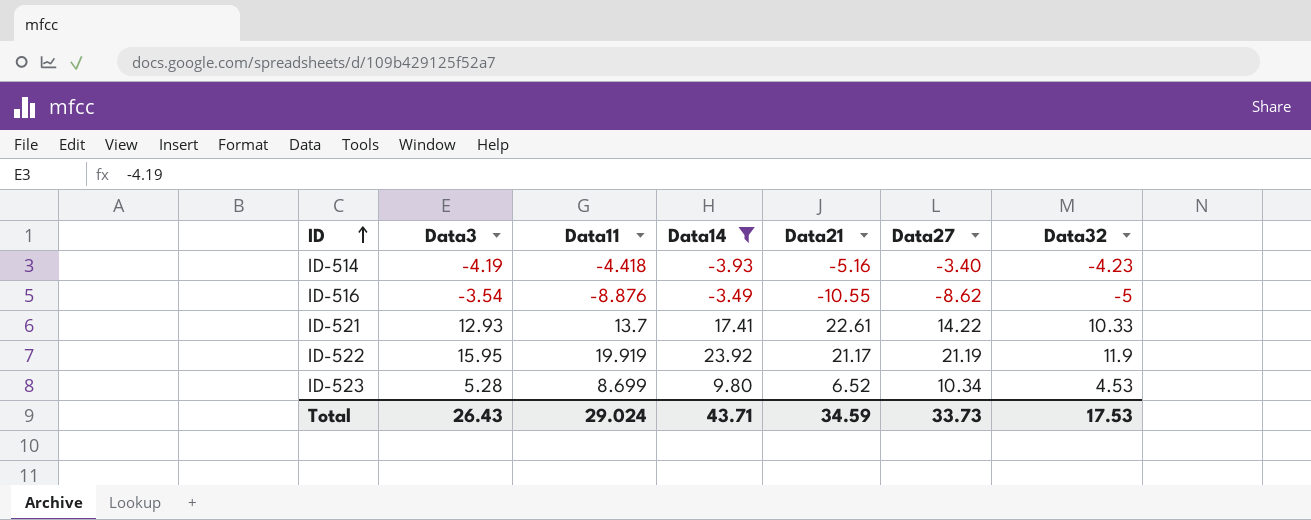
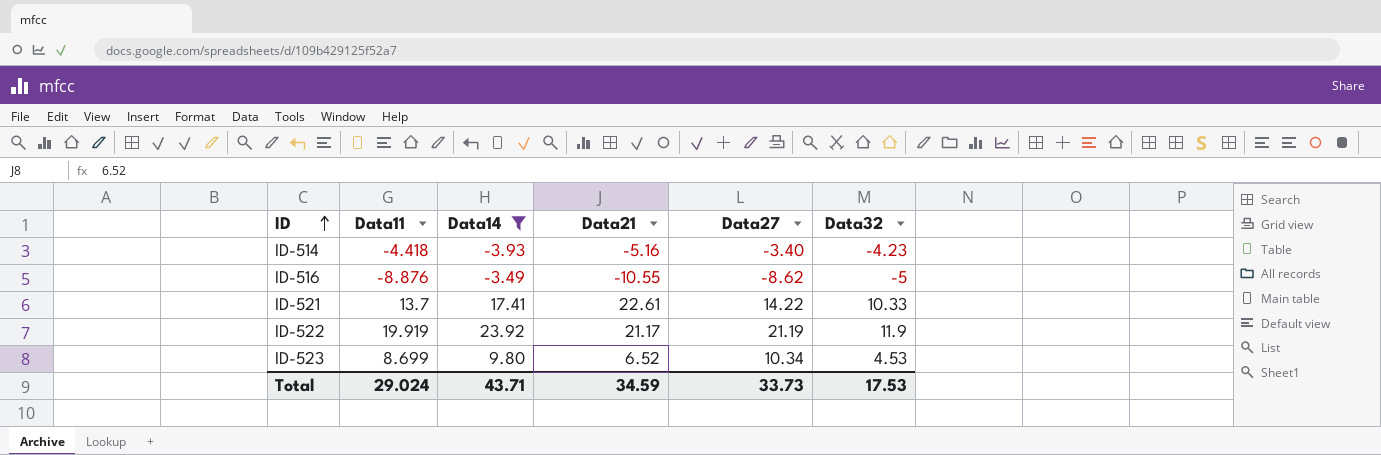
column Data3 | position: 2 -> none

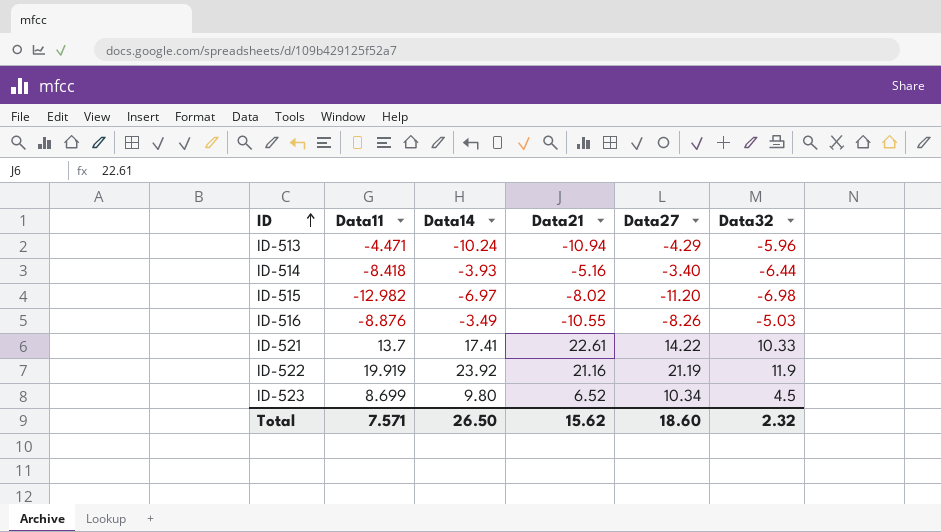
filter: Data14 >= -3.93 -> none
ID-514 | Data11: -4.418 -> -8.418
ID-514 | Data32: -4.23 -> -6.44
ID-516 | Data27: -8.62 -> -8.26
ID-516 | Data32: -5 -> -5.03
ID-522 | Data21: 21.17 -> 21.16
ID-523 | Data32: 4.53 -> 4.5
Total | Data11: 29.024 -> 7.571
Total | Data14: 43.71 -> 26.50
Total | Data21: 34.59 -> 15.62
Total | Data27: 33.73 -> 18.60
Total | Data32: 17.53 -> 2.32

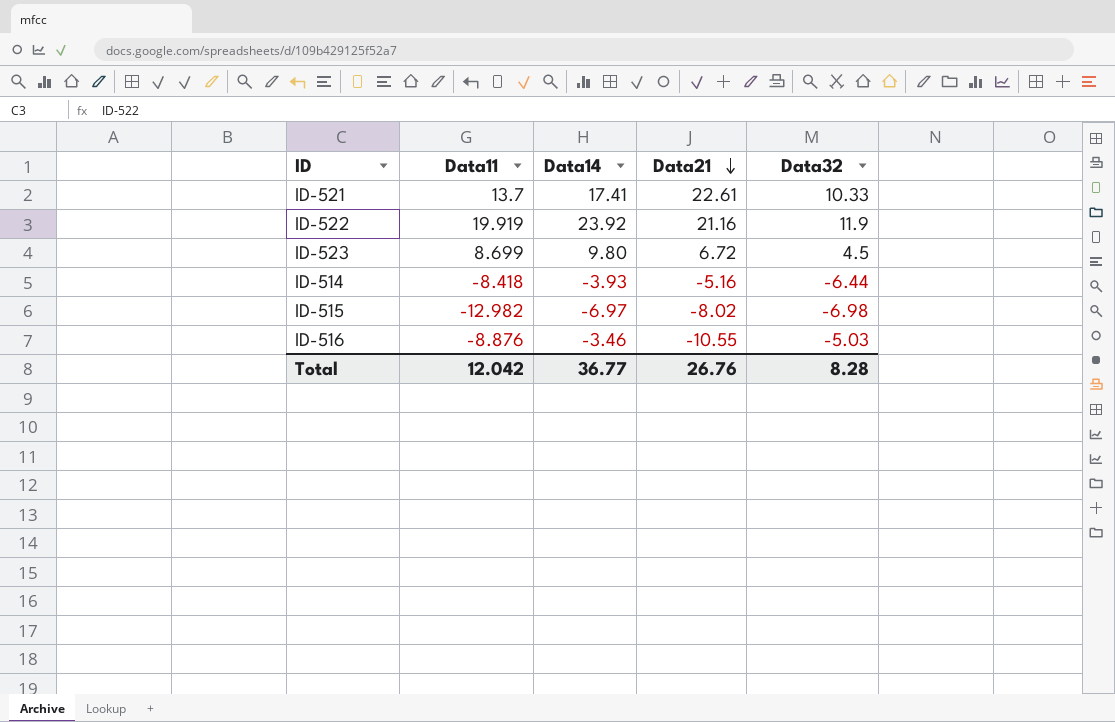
row order: ID ascending -> Data21 descending
column Data27 | position: 5 -> none
row ID-513: -4.471 | -10.24 | -10.94 | -4.29 | -5.96 -> none
ID-523 | Data21: 6.52 -> 6.72
ID-516 | Data14: -3.49 -> -3.46
Total | Data11: 7.571 -> 12.042
Total | Data14: 26.50 -> 36.77
Total | Data21: 15.62 -> 26.76
Total | Data32: 2.32 -> 8.28

